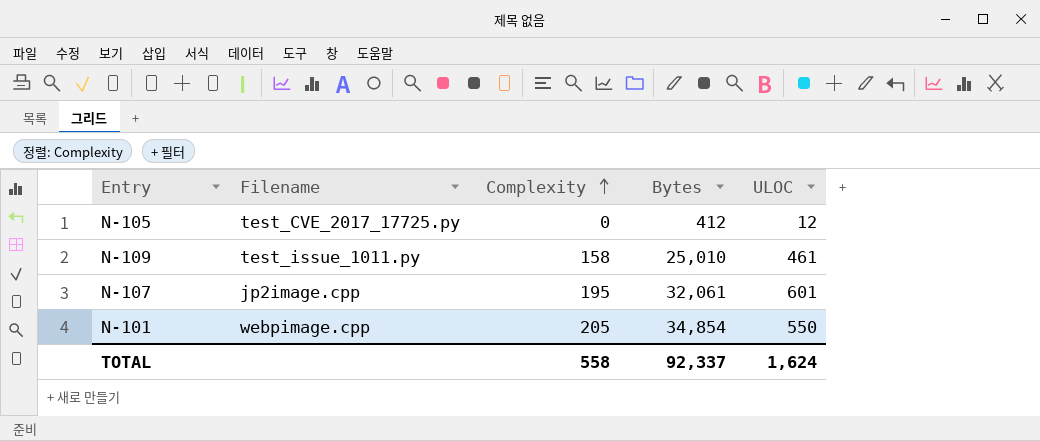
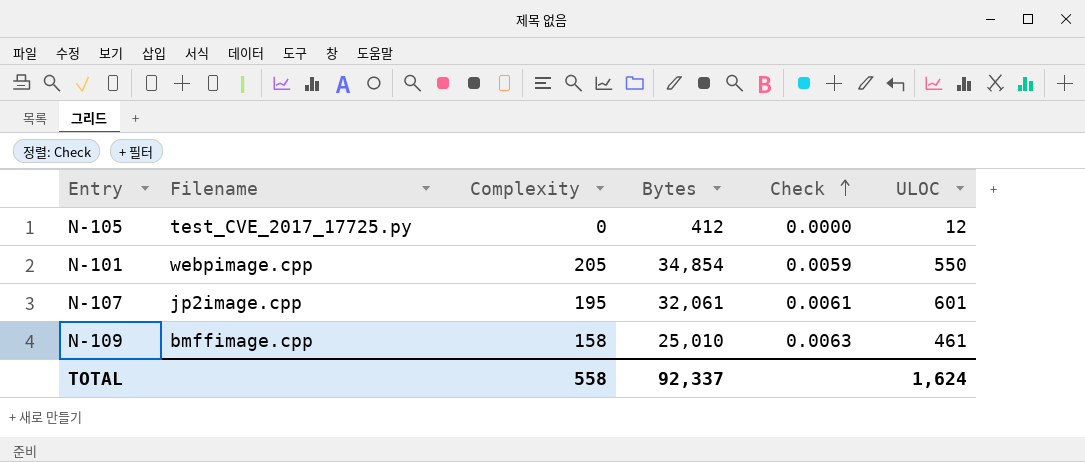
row order: Complexity ascending -> Check ascending
column Check | formula: none -> [Complexity] / [Bytes]
N-109 | Filename: test_issue_1011.py -> bmffimage.cpp

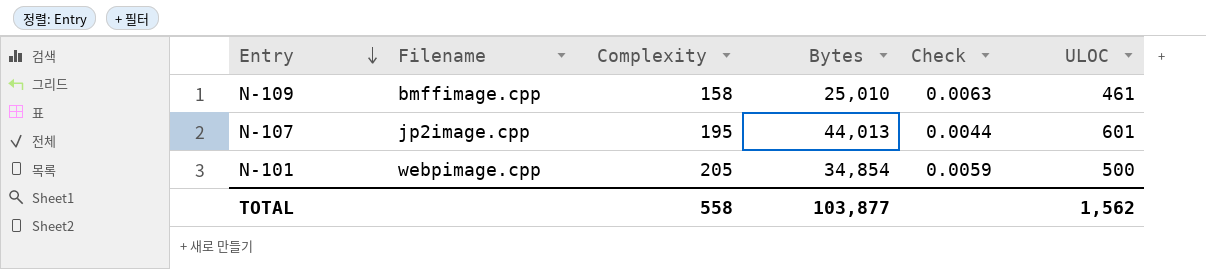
row order: Check ascending -> Entry descending
row N-105: test_CVE_2017_17725.py | 0 | 412 | 0.0000 | 12 -> none
N-107 | Bytes: 32,061 -> 44,013
N-107 | Check: 0.0061 -> 0.0044
N-101 | ULOC: 550 -> 500
TOTAL | Bytes: 92,337 -> 103,877
TOTAL | ULOC: 1,624 -> 1,562

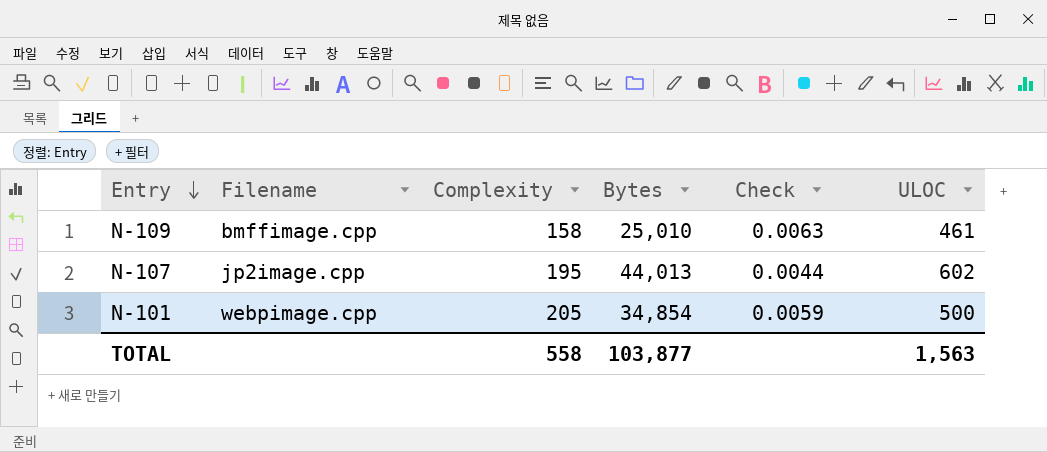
N-107 | ULOC: 601 -> 602
TOTAL | ULOC: 1,562 -> 1,563

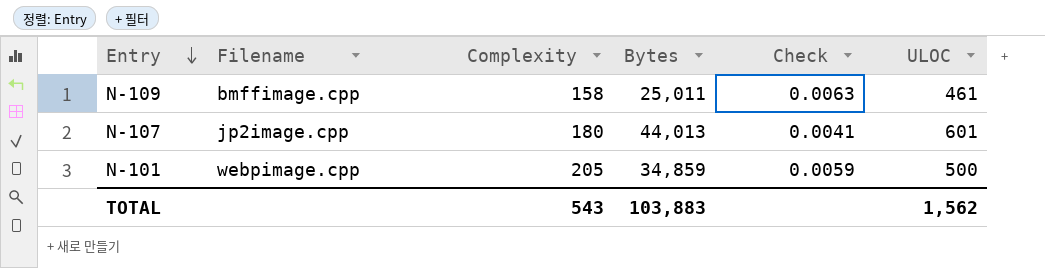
N-109 | Bytes: 25,010 -> 25,011
N-107 | Complexity: 195 -> 180
N-107 | Check: 0.0044 -> 0.0041
N-107 | ULOC: 602 -> 601
N-101 | Bytes: 34,854 -> 34,859
TOTAL | Complexity: 558 -> 543
TOTAL | Bytes: 103,877 -> 103,883
TOTAL | ULOC: 1,563 -> 1,562

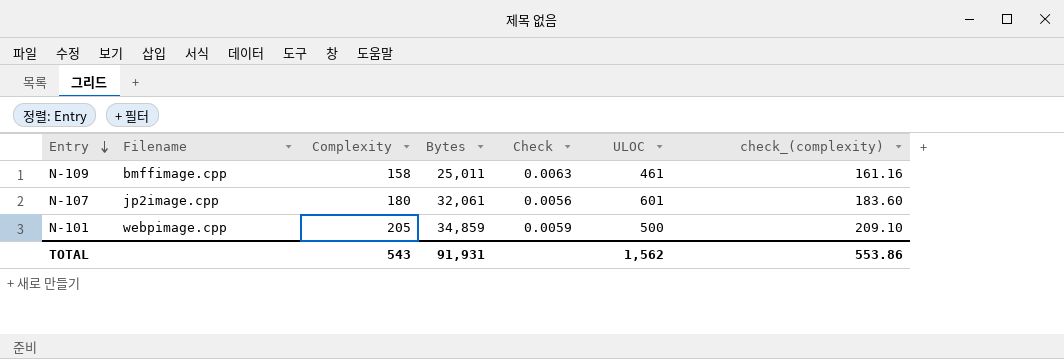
column check_(complexity) | formula: none -> [Complexity] * 1.02
N-107 | Bytes: 44,013 -> 32,061
N-107 | Check: 0.0041 -> 0.0056
TOTAL | Bytes: 103,883 -> 91,931

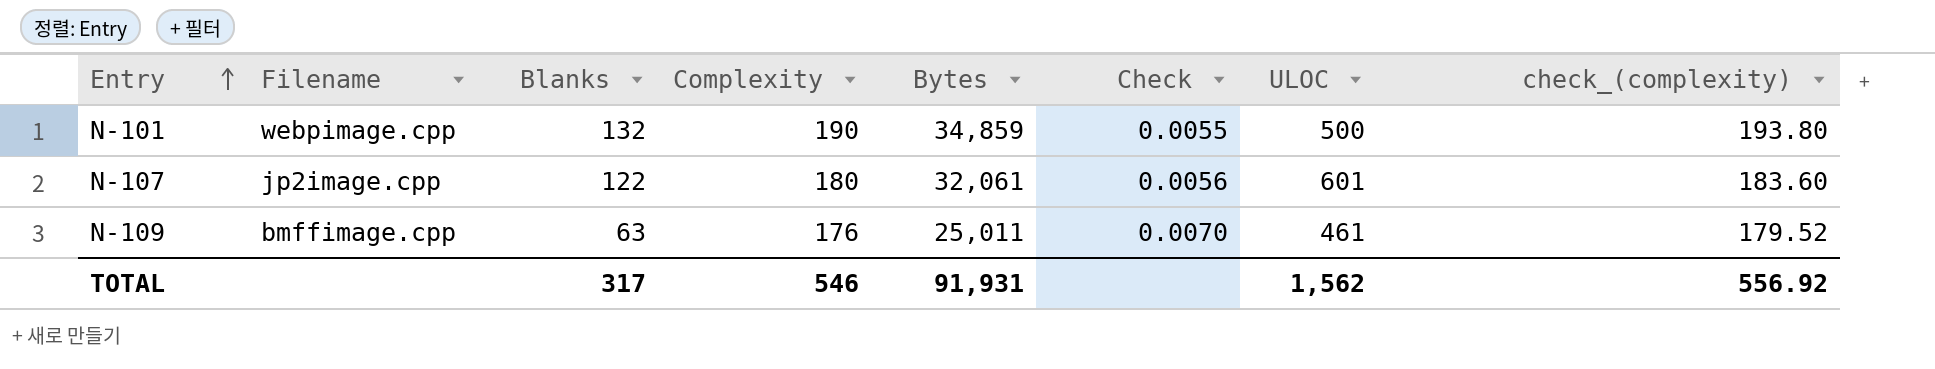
row order: Entry descending -> Entry ascending
column Blanks | position: none -> 3
N-101 | Complexity: 205 -> 190
N-101 | Check: 0.0059 -> 0.0055
N-101 | check_(complexity): 209.10 -> 193.80
N-109 | Complexity: 158 -> 176
N-109 | Check: 0.0063 -> 0.0070
N-109 | check_(complexity): 161.16 -> 179.52
TOTAL | Complexity: 543 -> 546
TOTAL | check_(complexity): 553.86 -> 556.92

